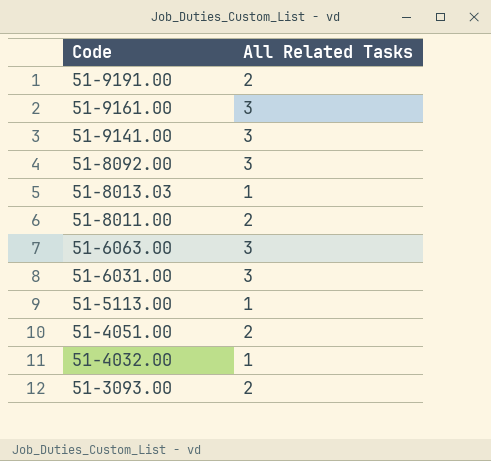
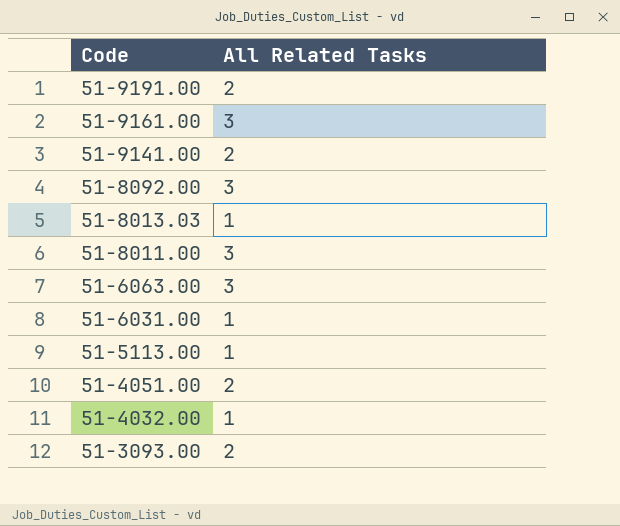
51-9141.00 | All Related Tasks: 3 -> 2
51-8011.00 | All Related Tasks: 2 -> 3
51-6031.00 | All Related Tasks: 3 -> 1

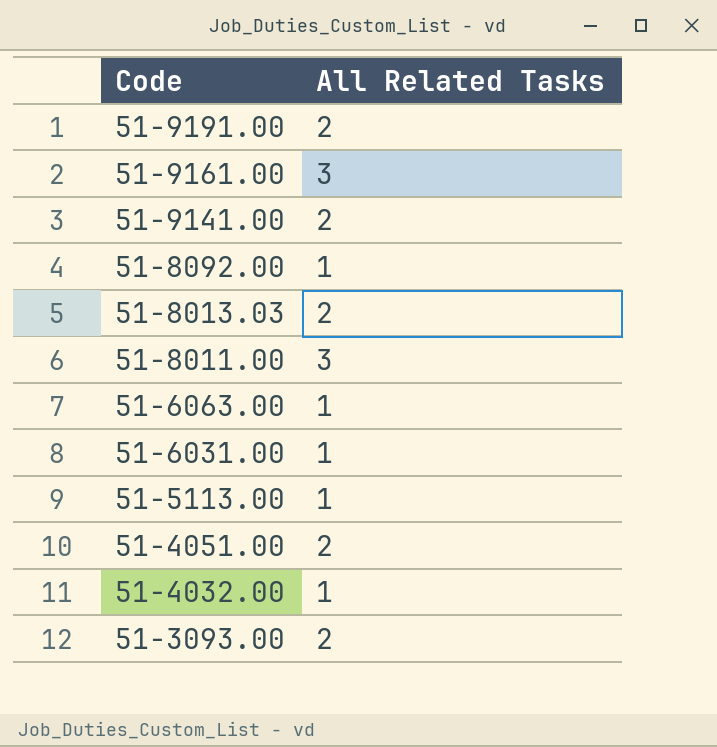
51-8092.00 | All Related Tasks: 3 -> 1
51-8013.03 | All Related Tasks: 1 -> 2
51-6063.00 | All Related Tasks: 3 -> 1

